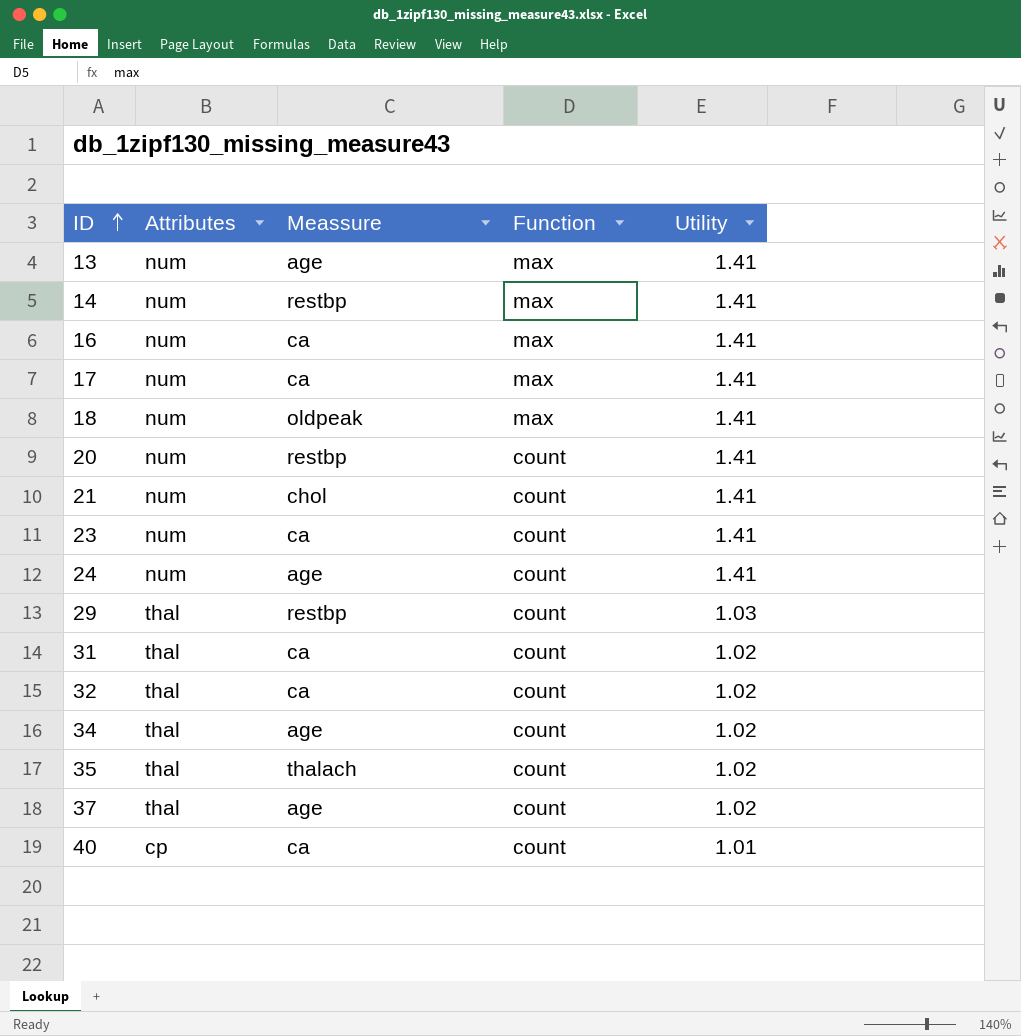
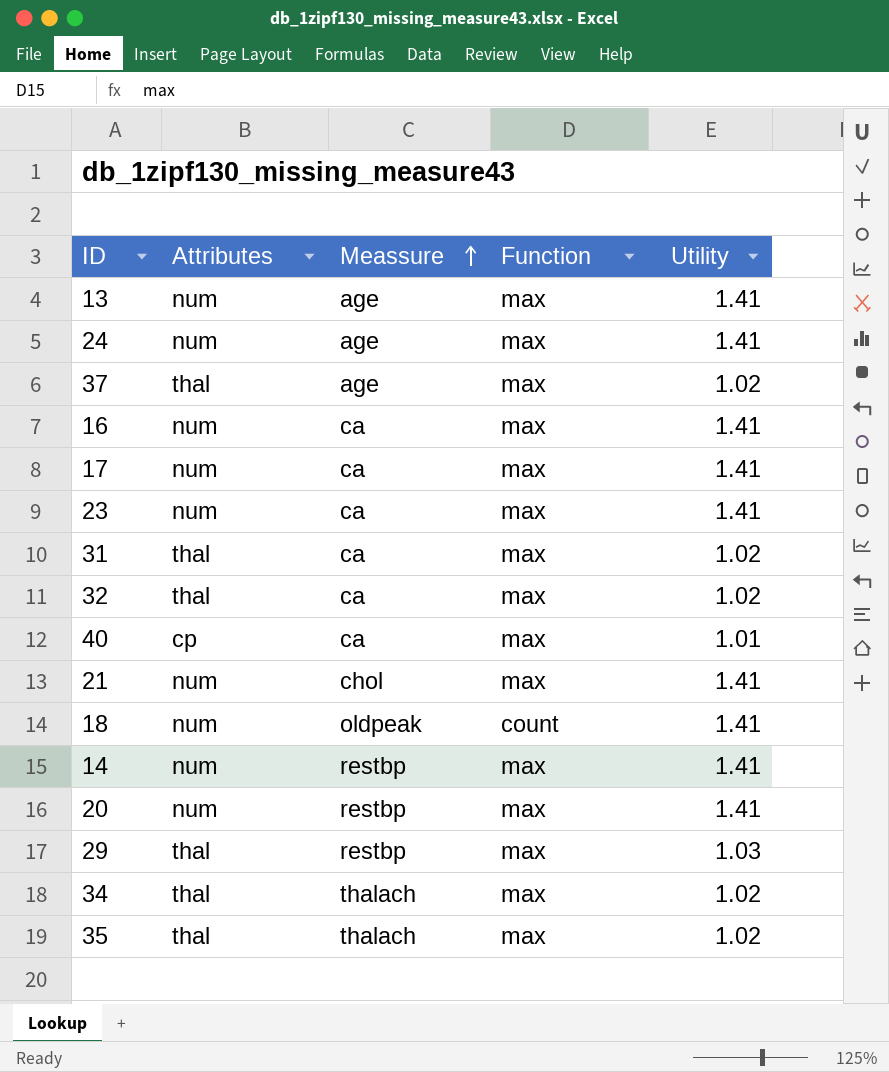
row order: ID ascending -> Meassure ascending
24 | Function: count -> max
37 | Function: count -> max
23 | Function: count -> max
31 | Function: count -> max
32 | Function: count -> max
40 | Function: count -> max
21 | Function: count -> max
18 | Function: max -> count
20 | Function: count -> max
29 | Function: count -> max
34 | Meassure: age -> thalach
34 | Function: count -> max
35 | Function: count -> max

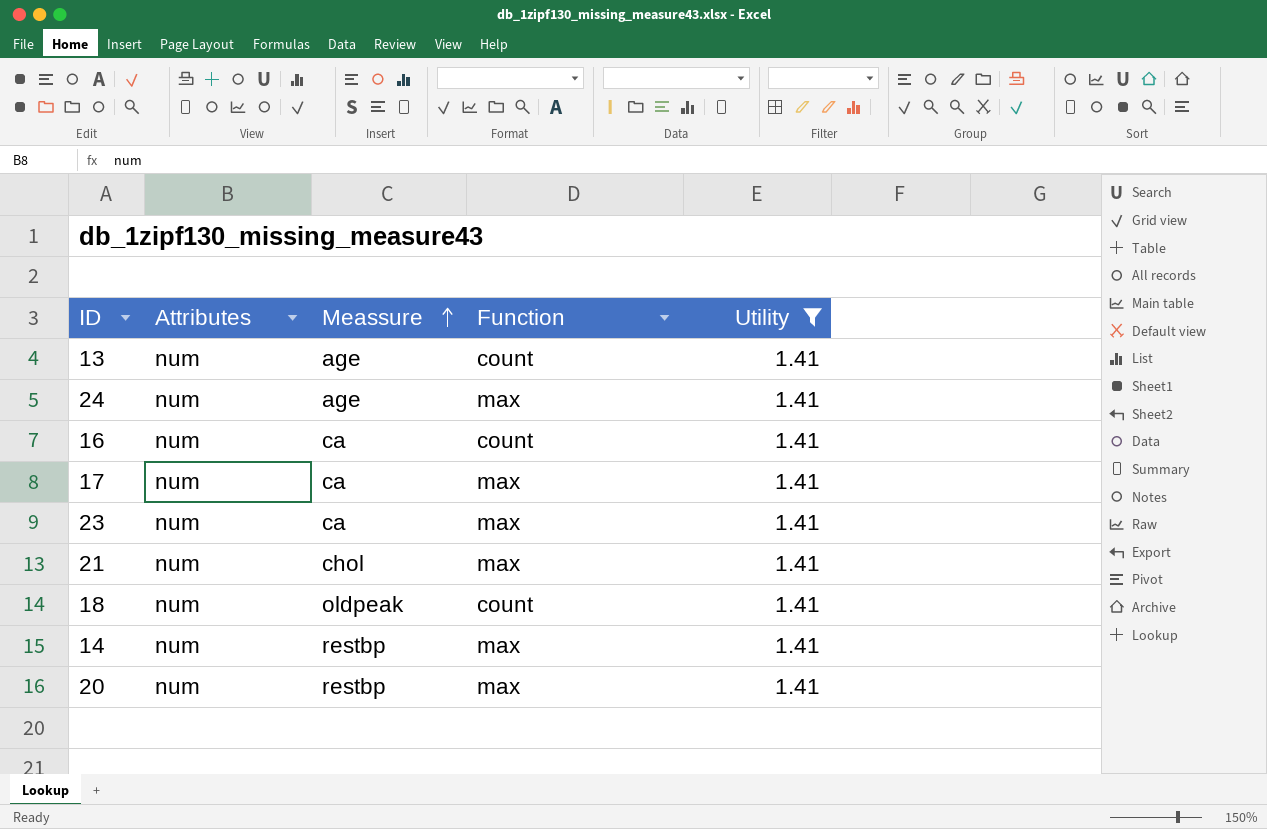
filter: none -> Utility = 1.41
13 | Function: max -> count
16 | Function: max -> count

